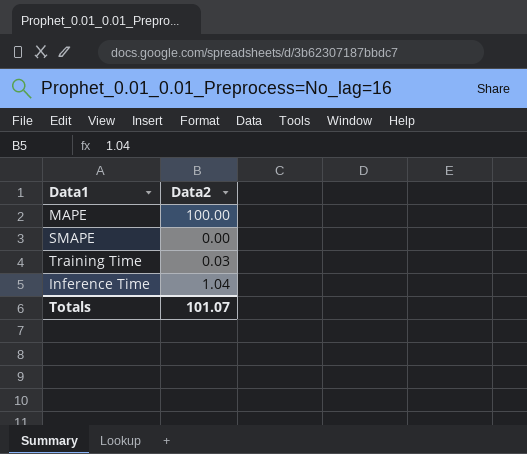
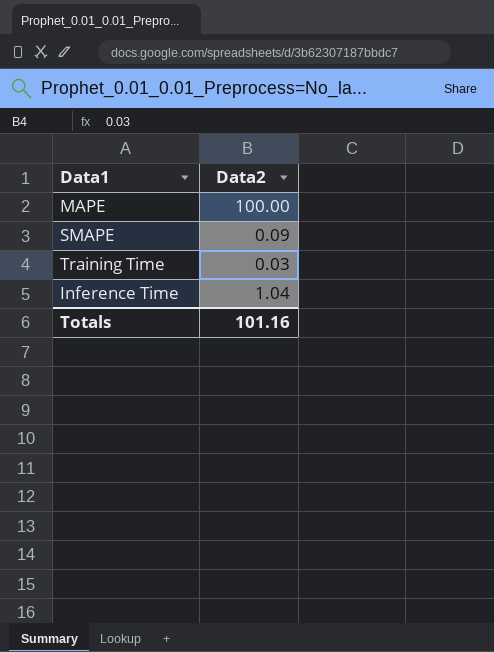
SMAPE | Data2: 0.00 -> 0.09
Totals | Data2: 101.07 -> 101.16

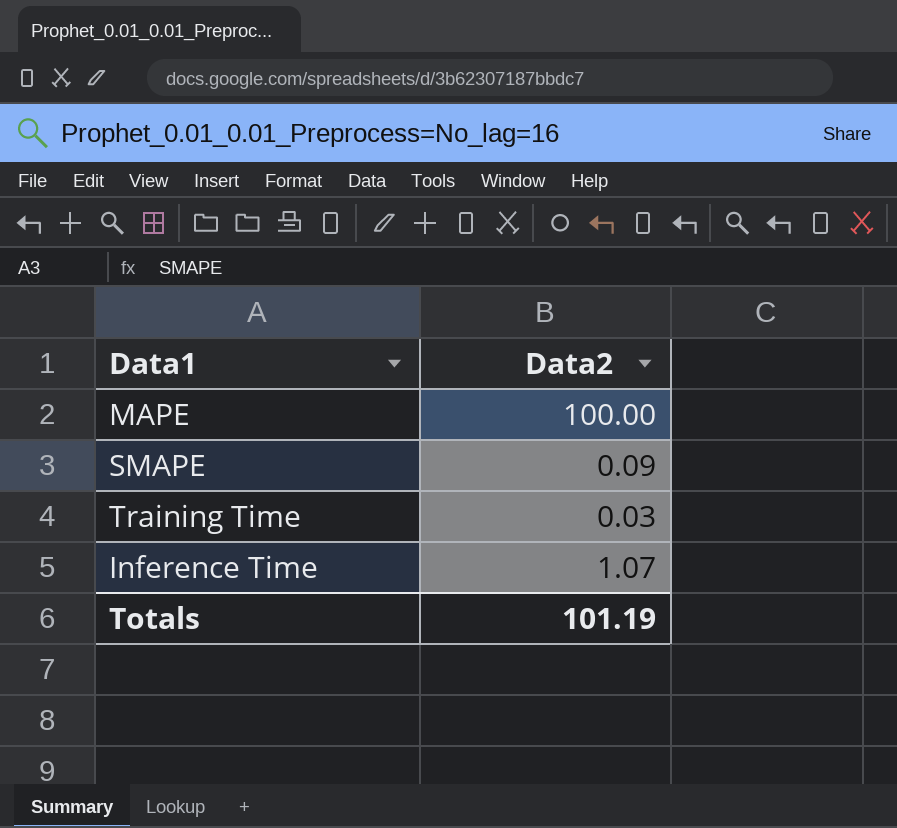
Inference Time | Data2: 1.04 -> 1.07
Totals | Data2: 101.16 -> 101.19

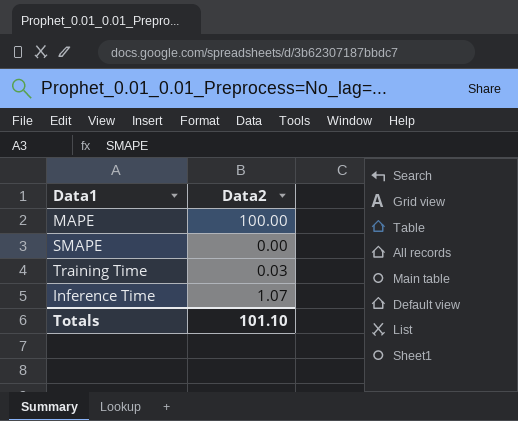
SMAPE | Data2: 0.09 -> 0.00
Totals | Data2: 101.19 -> 101.10

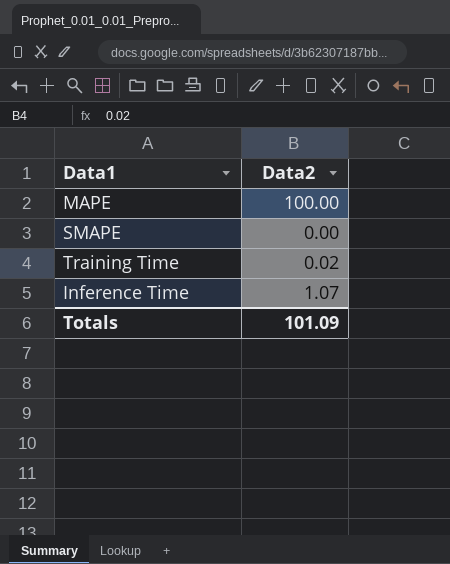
Training Time | Data2: 0.03 -> 0.02
Totals | Data2: 101.10 -> 101.09

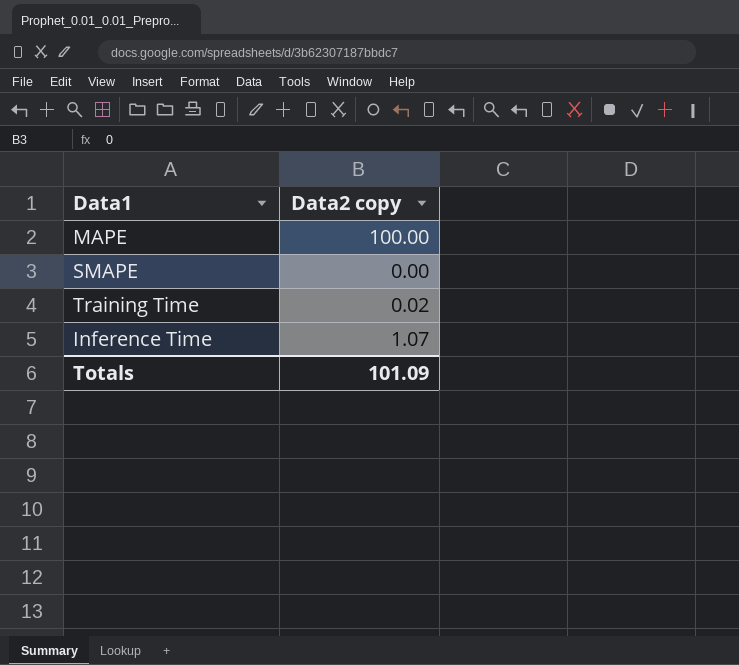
column name: Data2 -> Data2 copy

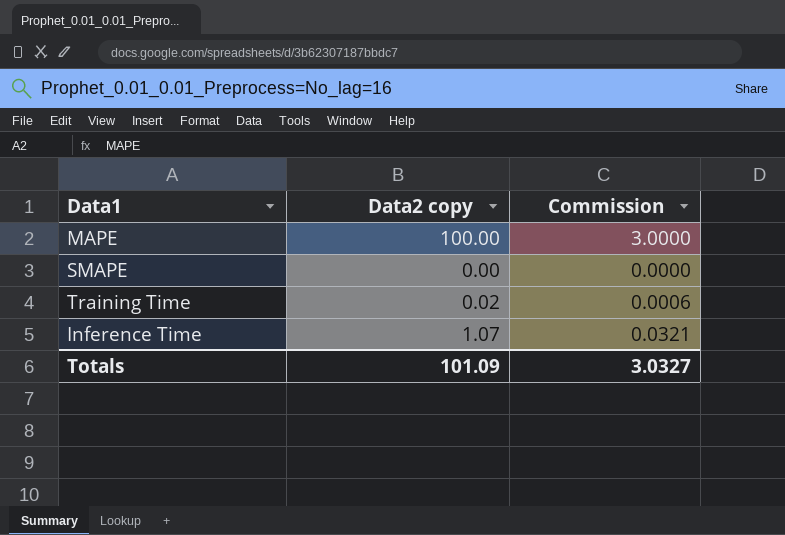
column Commission | formula: none -> [Data2 copy] * 0.03

